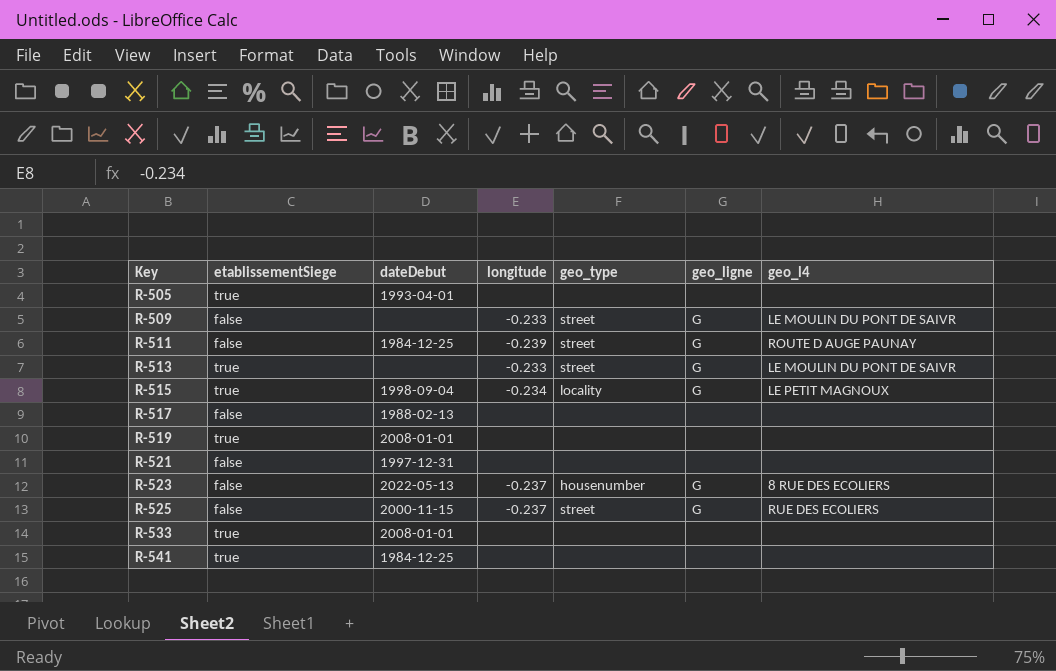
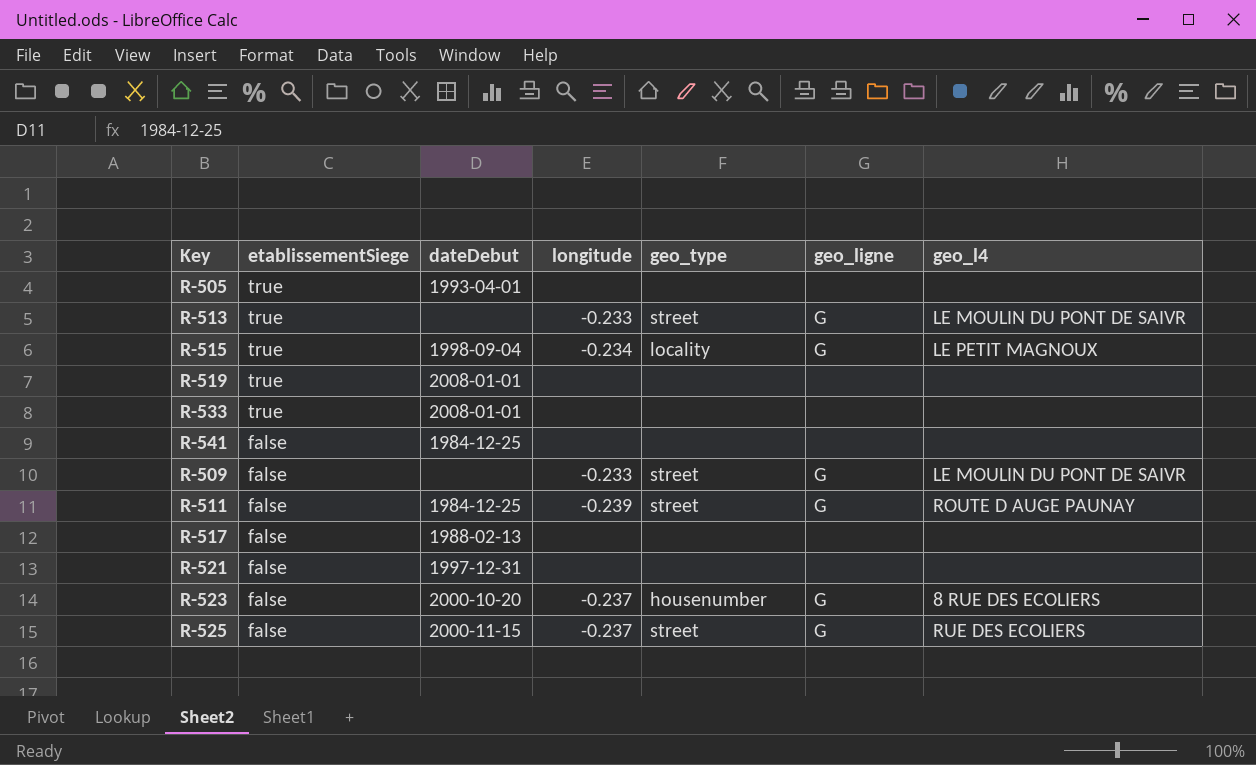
row order: Key ascending -> etablissementSiege descending
R-541 | etablissementSiege: true -> false
R-523 | dateDebut: 2022-05-13 -> 2000-10-20

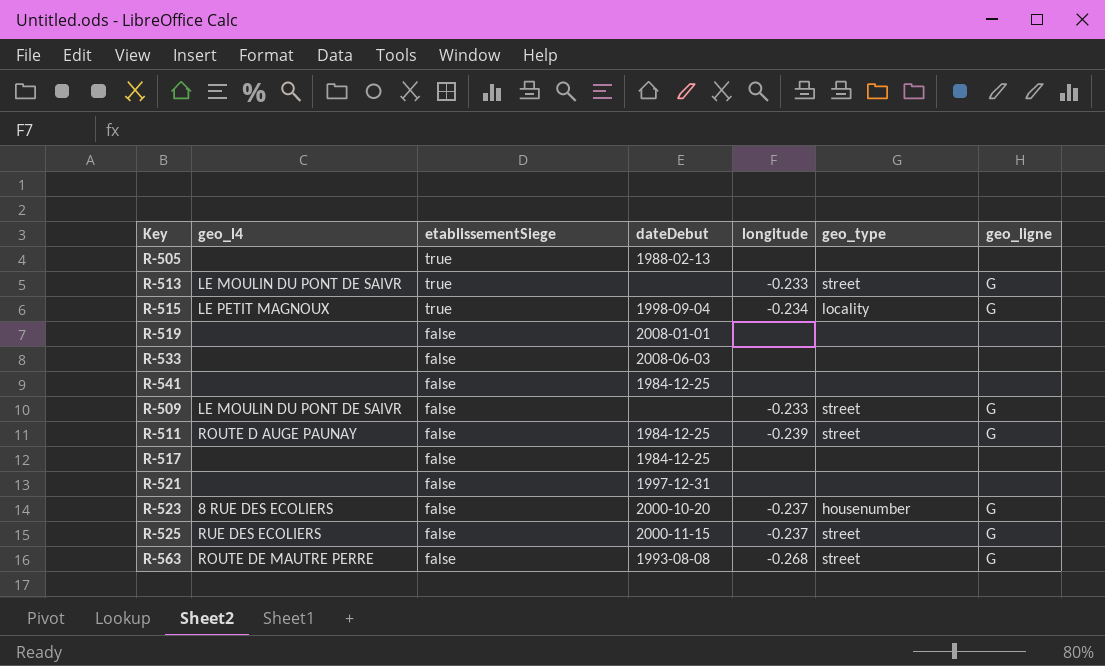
column geo_l4 | position: 7 -> 2
R-505 | dateDebut: 1993-04-01 -> 1988-02-13
R-519 | etablissementSiege: true -> false
R-533 | etablissementSiege: true -> false
R-533 | dateDebut: 2008-01-01 -> 2008-06-03
R-517 | dateDebut: 1988-02-13 -> 1984-12-25
row R-563: none -> ROUTE DE MAUTRE PERRE | false | 1993-08-08 | -0.268 | street | G

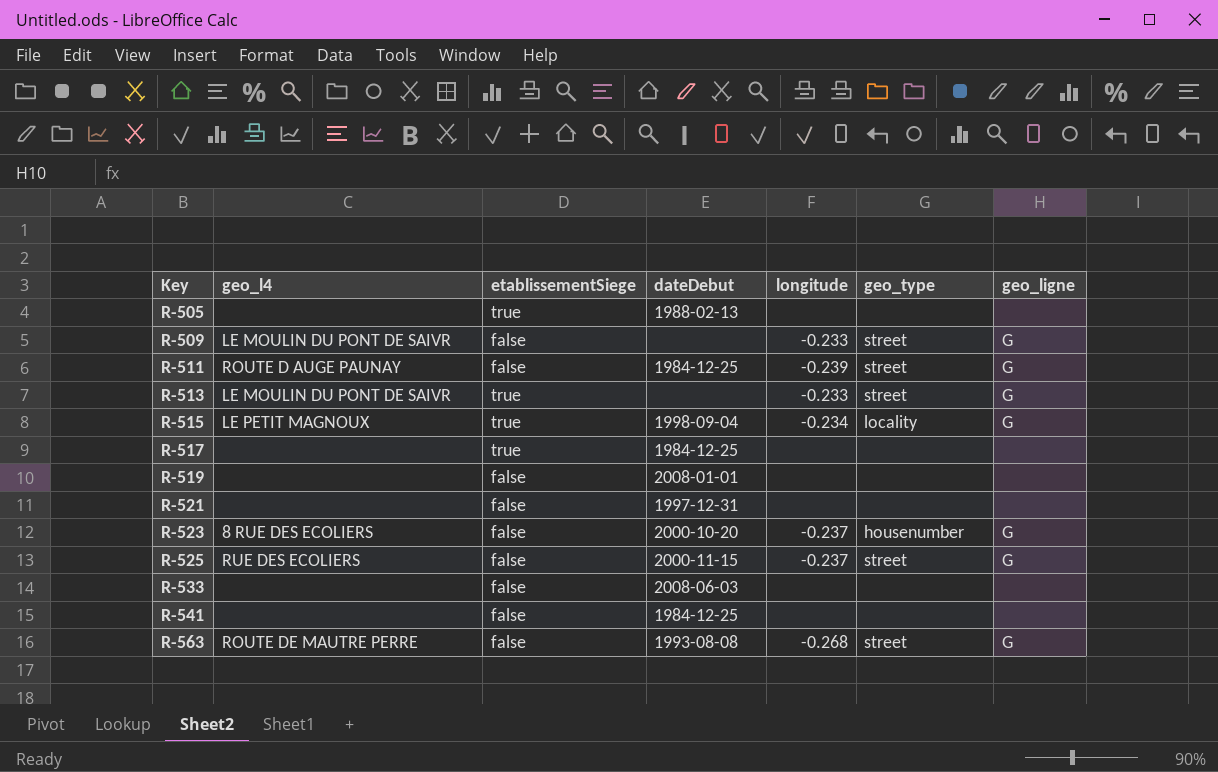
row order: etablissementSiege descending -> Key ascending
R-517 | etablissementSiege: false -> true

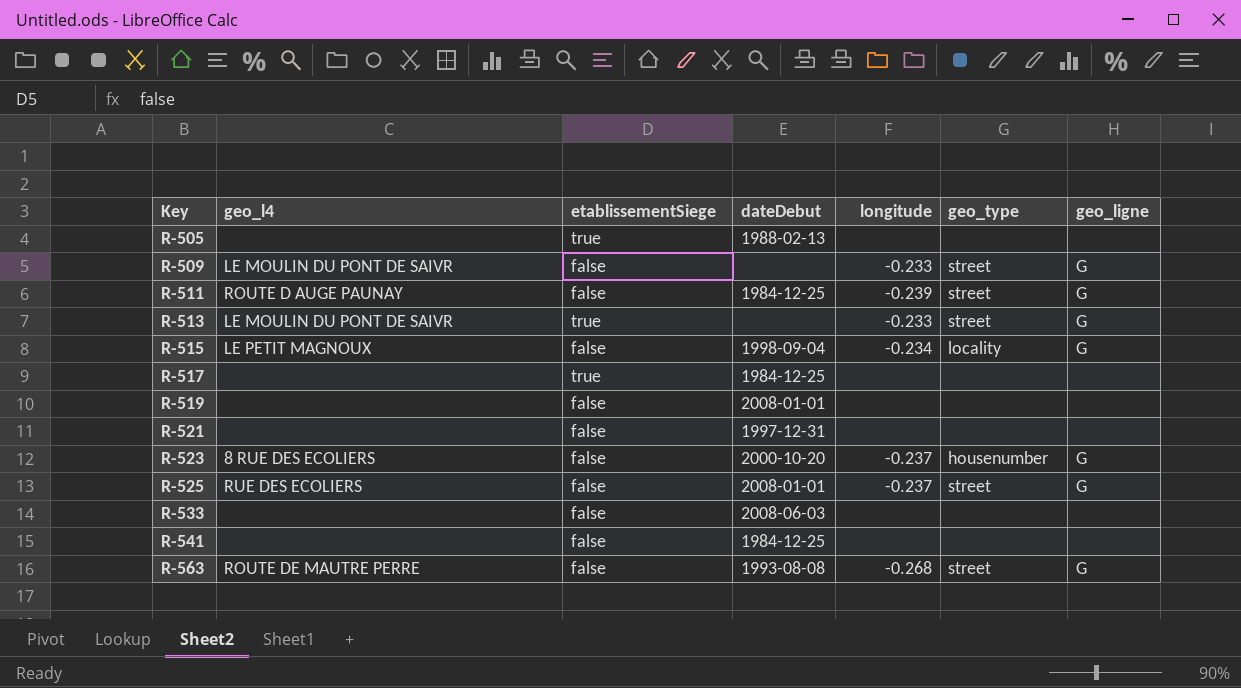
R-515 | etablissementSiege: true -> false
R-525 | dateDebut: 2000-11-15 -> 2008-01-01

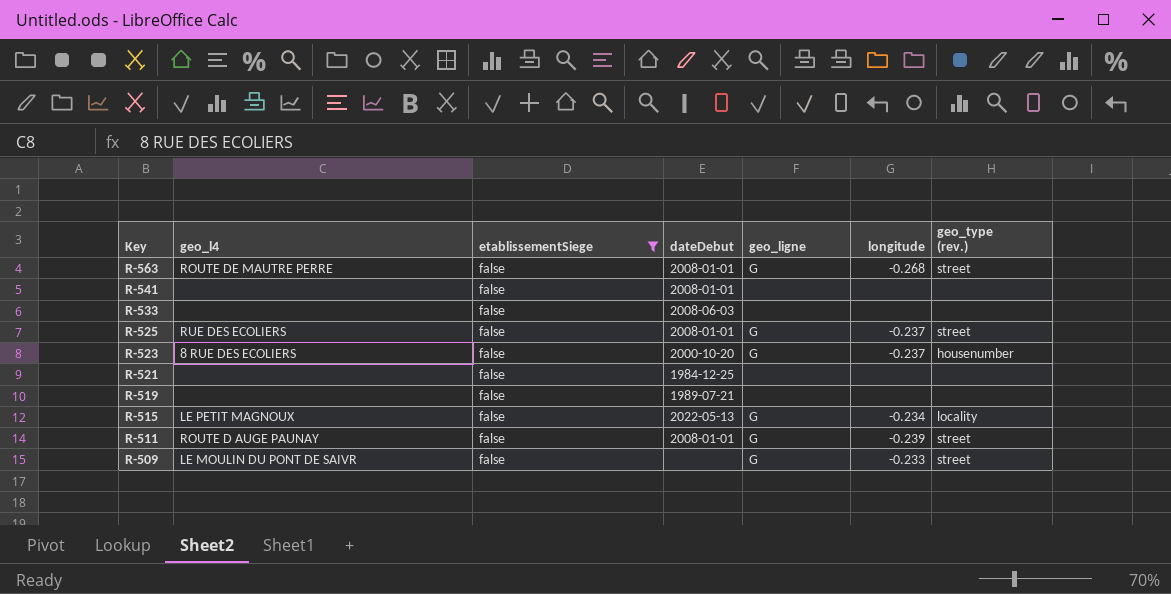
filter: none -> etablissementSiege = false
row order: Key ascending -> Key descending
column geo_ligne | position: 7 -> 5
column name: geo_type -> geo_type (rev.)
R-563 | dateDebut: 1993-08-08 -> 2008-01-01
R-541 | dateDebut: 1984-12-25 -> 2008-01-01
R-521 | dateDebut: 1997-12-31 -> 1984-12-25
R-519 | dateDebut: 2008-01-01 -> 1989-07-21
R-515 | dateDebut: 1998-09-04 -> 2022-05-13
R-511 | dateDebut: 1984-12-25 -> 2008-01-01

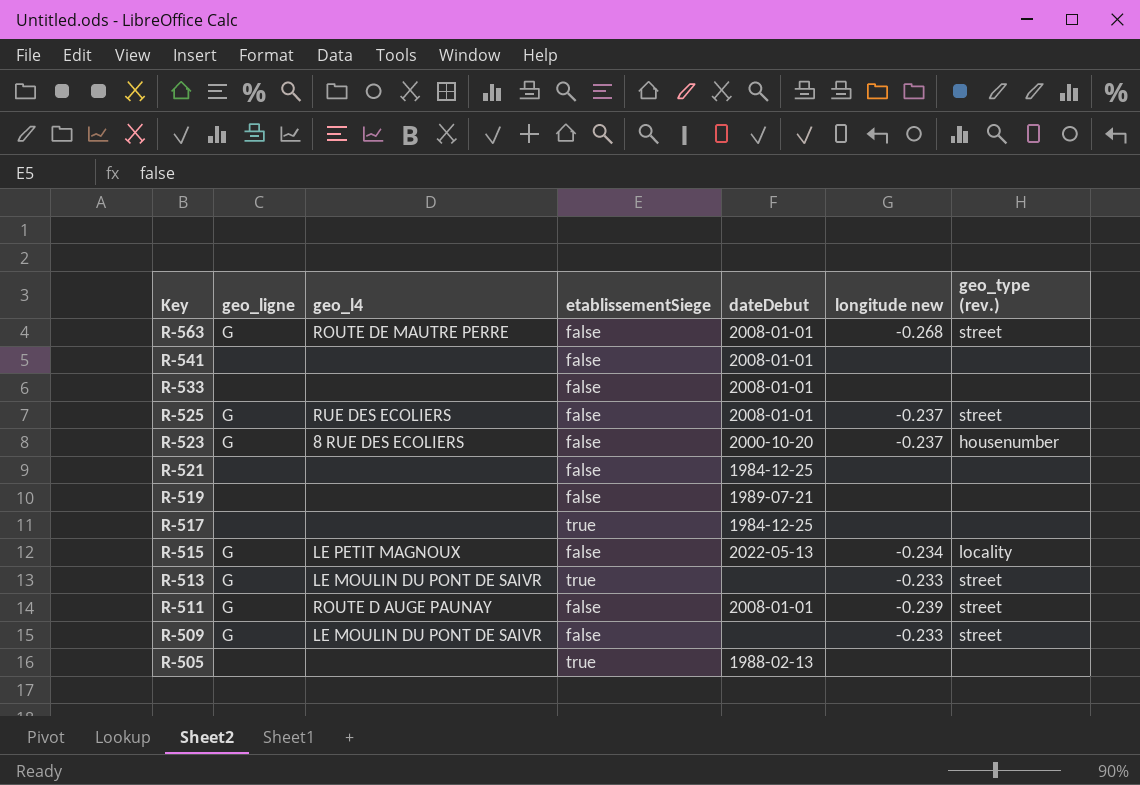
filter: etablissementSiege = false -> none
column geo_ligne | position: 5 -> 2
column name: longitude -> longitude new
R-533 | dateDebut: 2008-06-03 -> 2008-01-01

